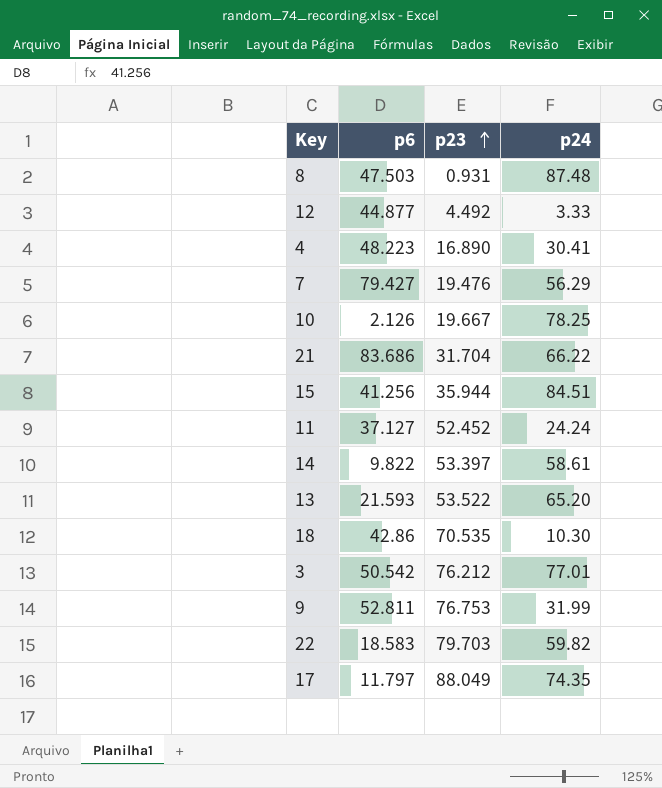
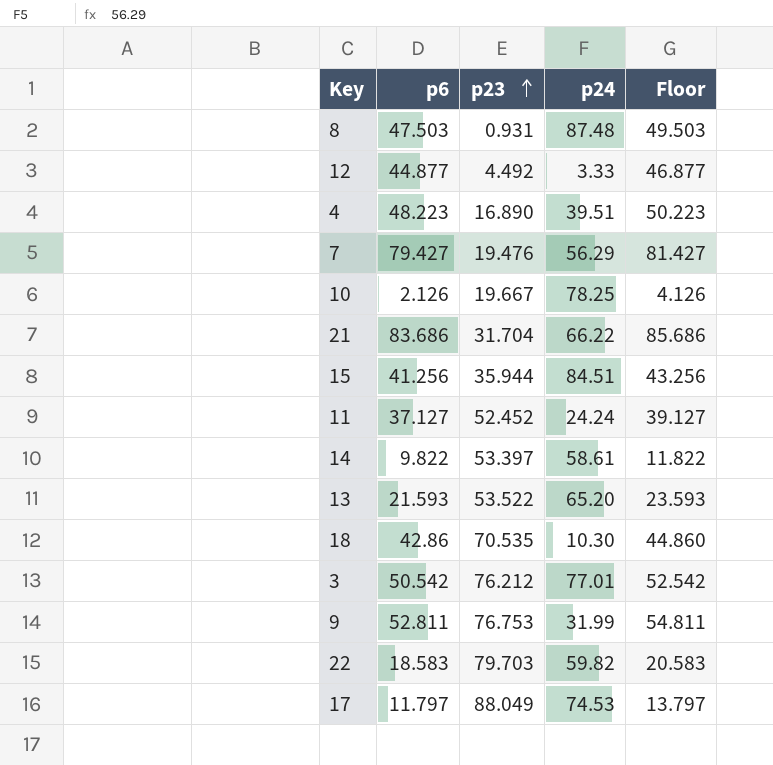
column Floor | formula: none -> [p6] + 2
4 | p24: 30.41 -> 39.51
17 | p24: 74.35 -> 74.53

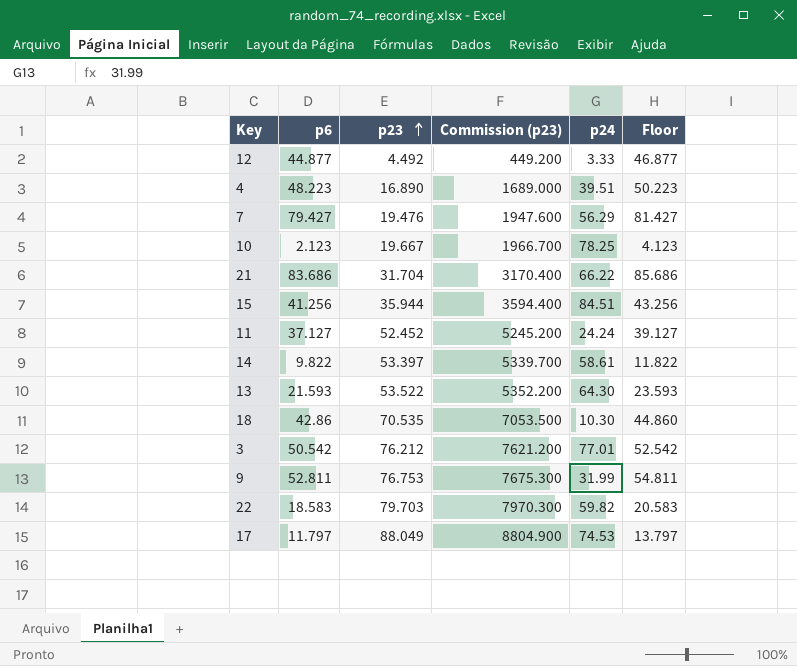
column Commission (p23) | formula: none -> [p23] * 100
row 8: 47.503 | 0.931 | 87.48 | 49.503 -> none
10 | p6: 2.126 -> 2.123
10 | Floor: 4.126 -> 4.123
13 | p24: 65.20 -> 64.30

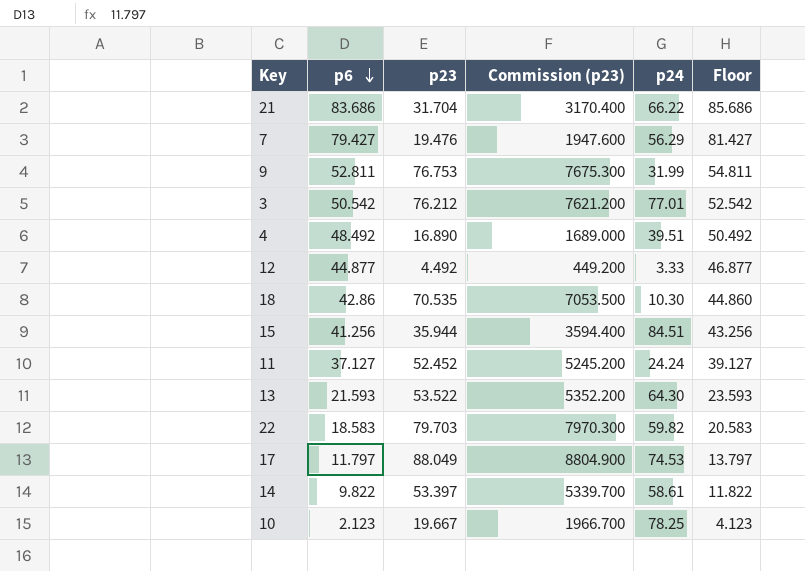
row order: p23 ascending -> p6 descending
4 | p6: 48.223 -> 48.492
4 | Floor: 50.223 -> 50.492

